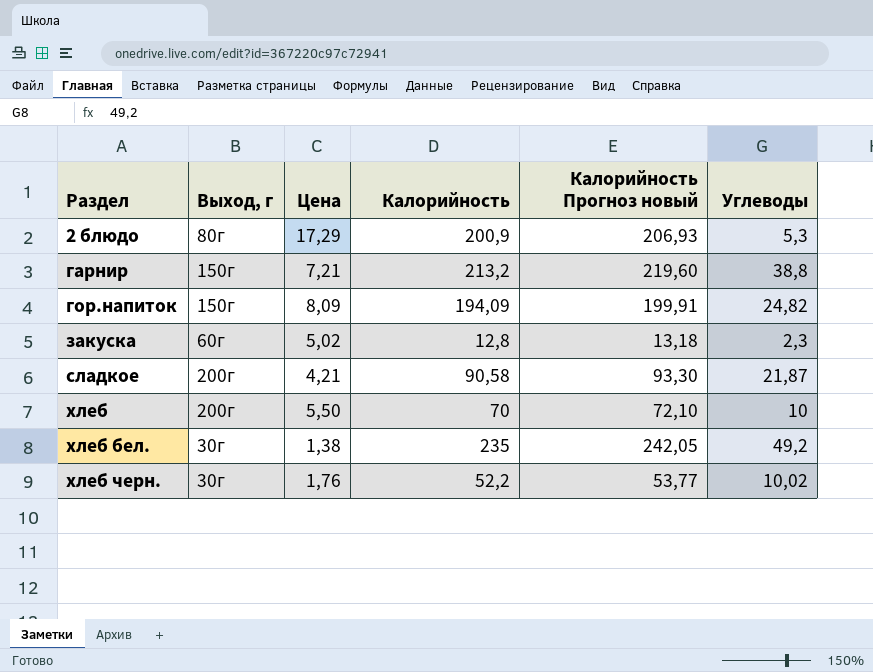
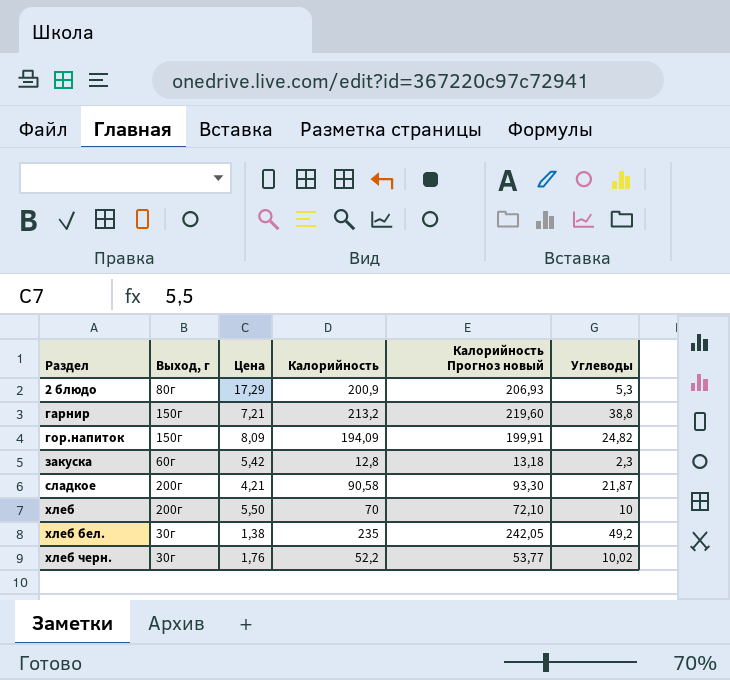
закуска | Цена: 5,02 -> 5,42

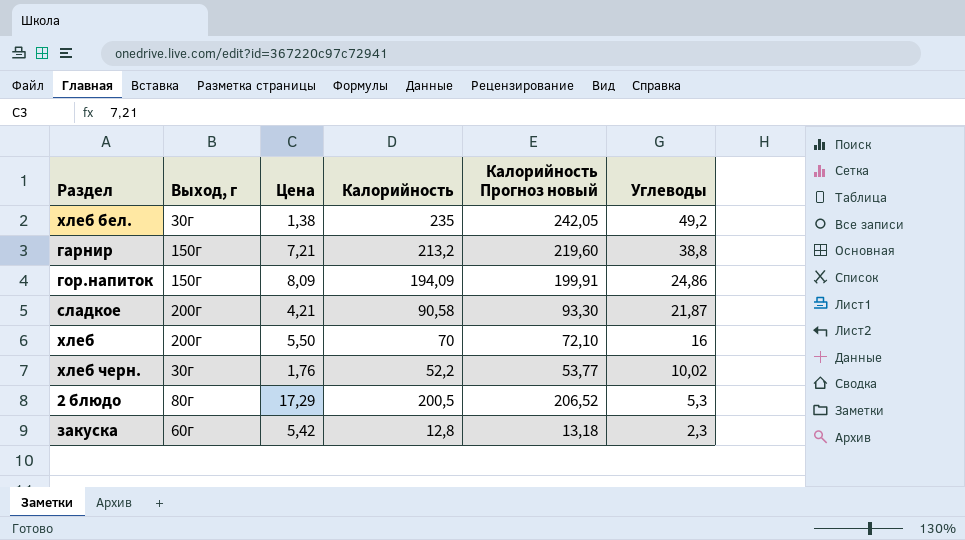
row order: Раздел ascending -> Углеводы descending
гор.напиток | Углеводы: 24,82 -> 24,86
хлеб | Углеводы: 10 -> 16
2 блюдо | Калорийность: 200,9 -> 200,5
2 блюдо | Калорийность Прогноз новый: 206,93 -> 206,52

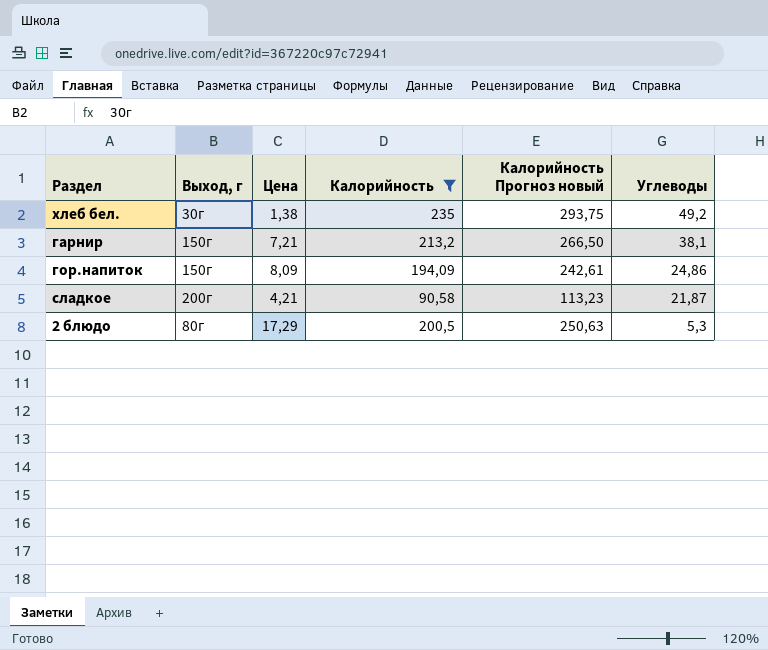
filter: none -> Калорийность >= 90,58
column Калорийность Прогноз новый | formula: [Калорийность] * 1,03 -> [Калорийность] * 1,25
гарнир | Углеводы: 38,8 -> 38,1

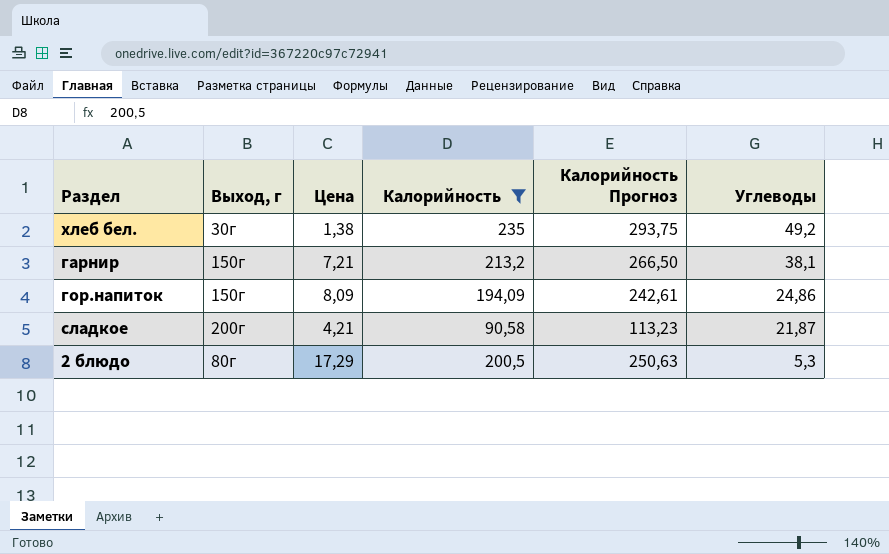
column name: Калорийность Прогноз новый -> Калорийность Прогноз

